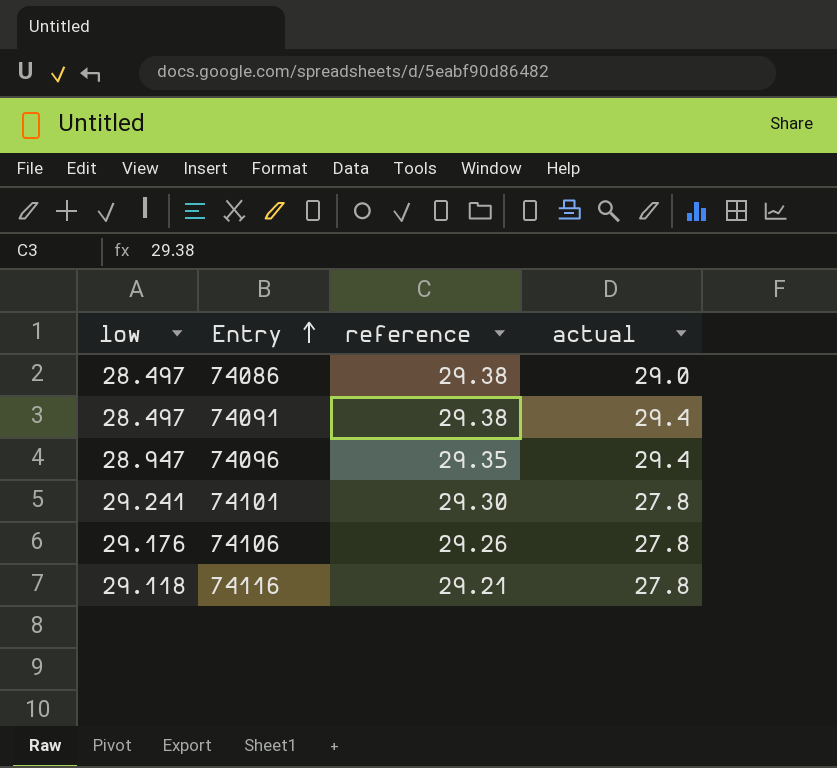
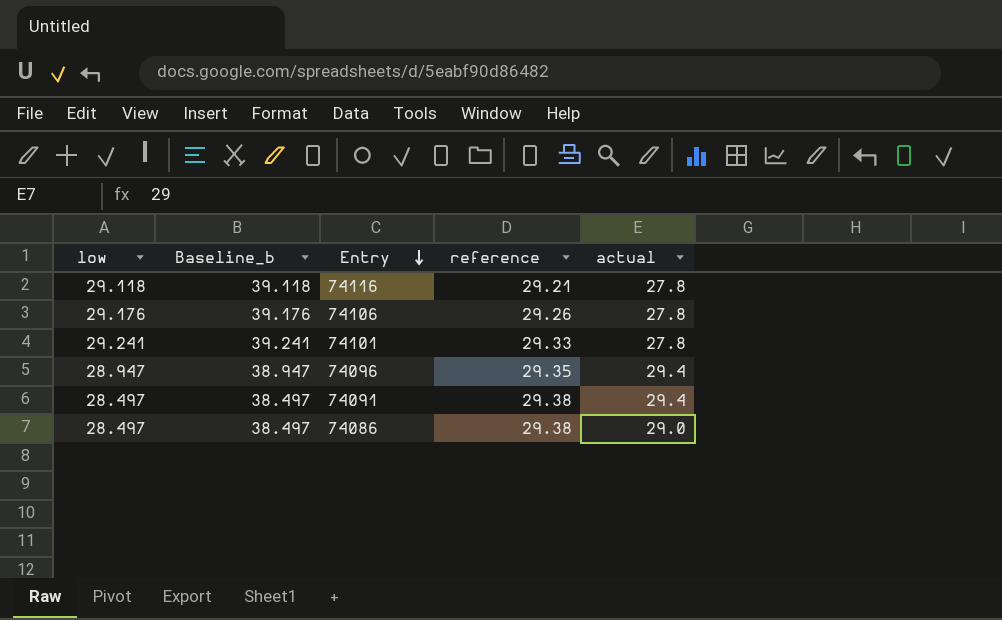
row order: Entry ascending -> Entry descending
column Baseline_b | formula: none -> [low] + 10
74101 | reference: 29.30 -> 29.33

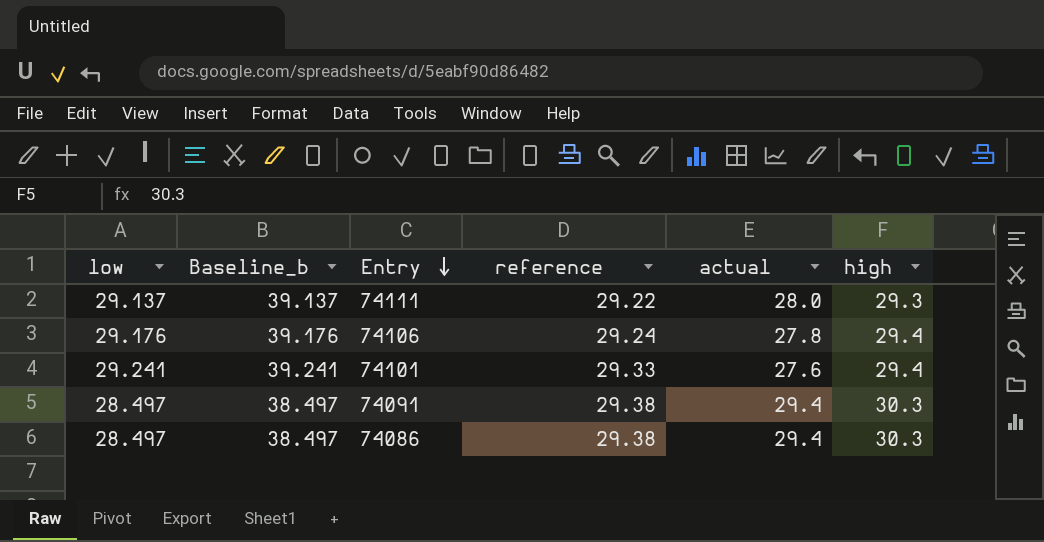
column high | position: none -> 6
row 74116: 29.118 | 39.118 | 29.21 | 27.8 -> none
row 74096: 28.947 | 38.947 | 29.35 | 29.4 -> none
row 74111: none -> 29.137 | 39.137 | 29.22 | 28.0 | 29.3
74106 | reference: 29.26 -> 29.24
74101 | actual: 27.8 -> 27.6
74086 | actual: 29.0 -> 29.4

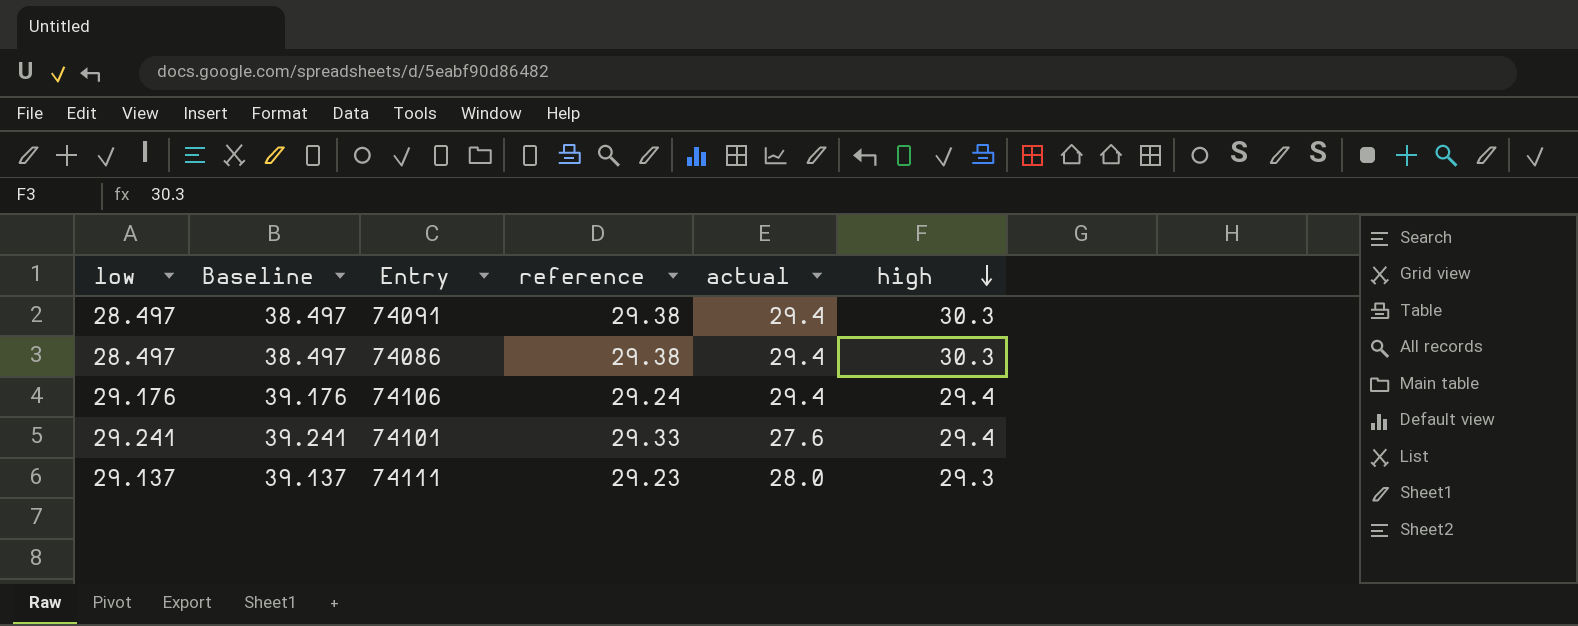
row order: Entry descending -> high descending
column name: Baseline_b -> Baseline
74106 | actual: 27.8 -> 29.4
74111 | reference: 29.22 -> 29.23

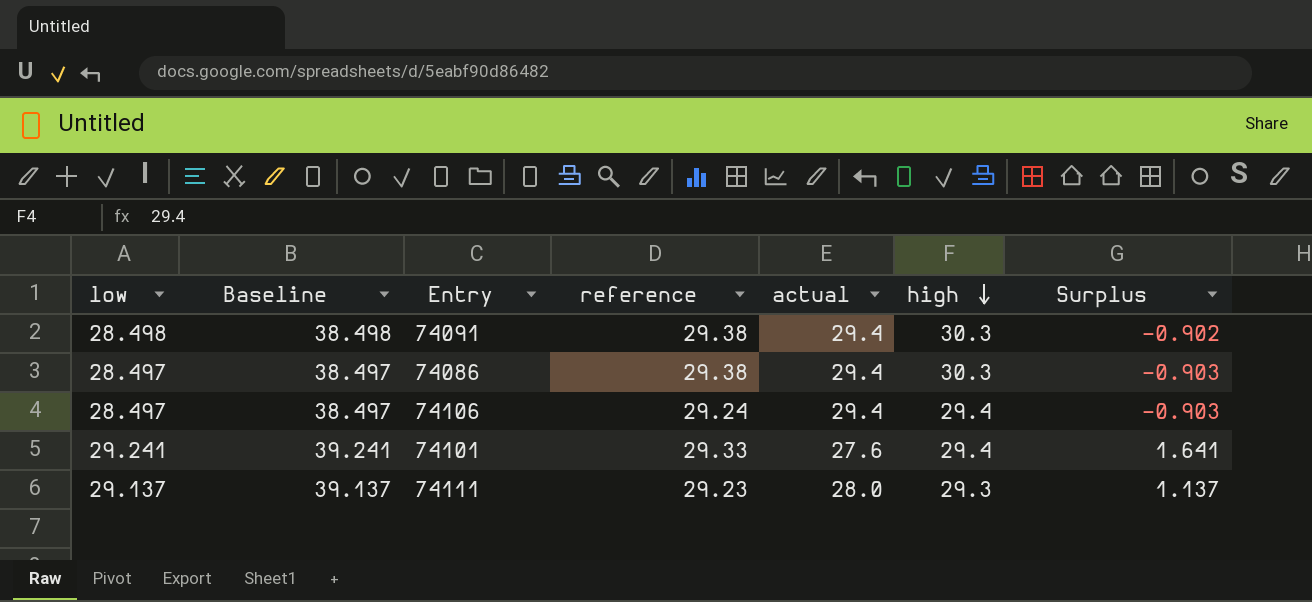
column Surplus | formula: none -> [low] - [actual]
74091 | low: 28.497 -> 28.498
74091 | Baseline: 38.497 -> 38.498
74106 | low: 29.176 -> 28.497
74106 | Baseline: 39.176 -> 38.497

